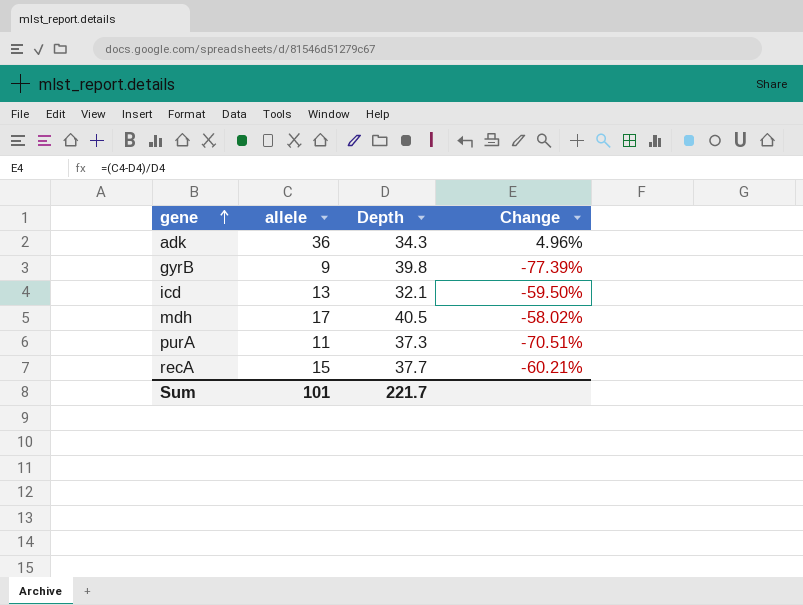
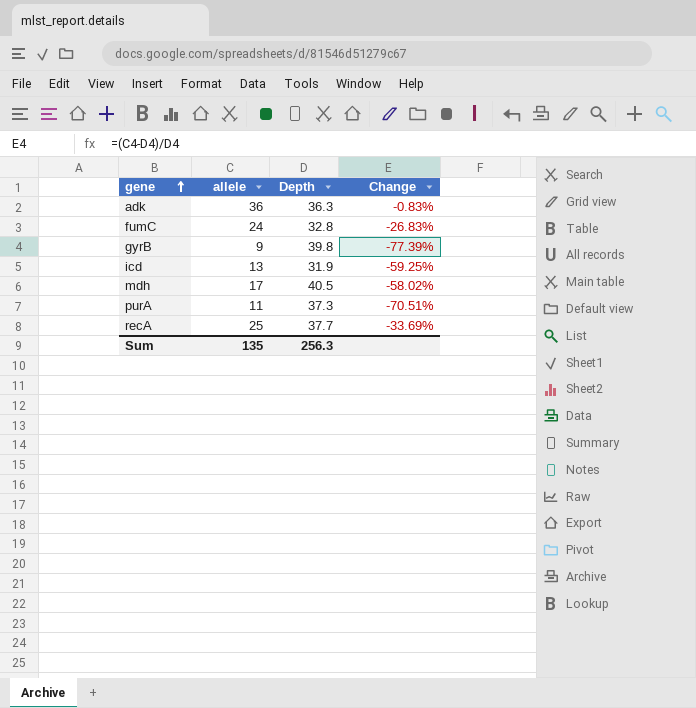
adk | Depth: 34.3 -> 36.3
adk | Change: 4.96% -> -0.83%
row fumC: none -> 24 | 32.8 | -26.83%
icd | Depth: 32.1 -> 31.9
icd | Change: -59.50% -> -59.25%
recA | allele: 15 -> 25
recA | Change: -60.21% -> -33.69%
Sum | allele: 101 -> 135
Sum | Depth: 221.7 -> 256.3

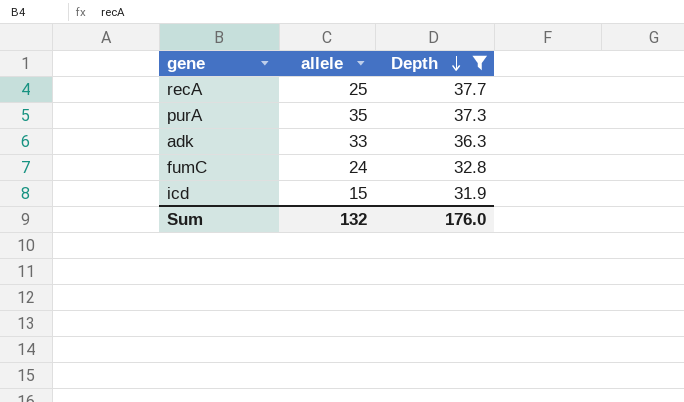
filter: none -> Depth <= 37.7
row order: gene ascending -> Depth descending
column Change | formula: ([allele] - [Depth]) / [Depth] -> none
purA | allele: 11 -> 35
adk | allele: 36 -> 33
icd | allele: 13 -> 15
Sum | allele: 135 -> 132
Sum | Depth: 256.3 -> 176.0

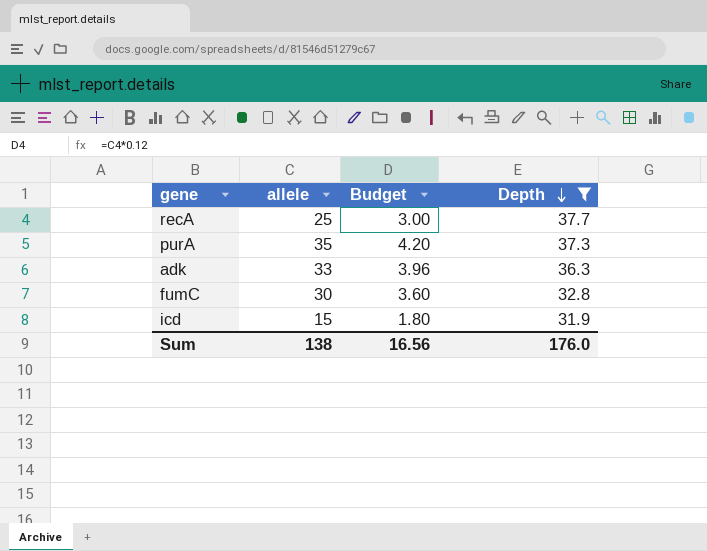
column Budget | formula: none -> [allele] * 0.12
fumC | allele: 24 -> 30
Sum | allele: 132 -> 138

